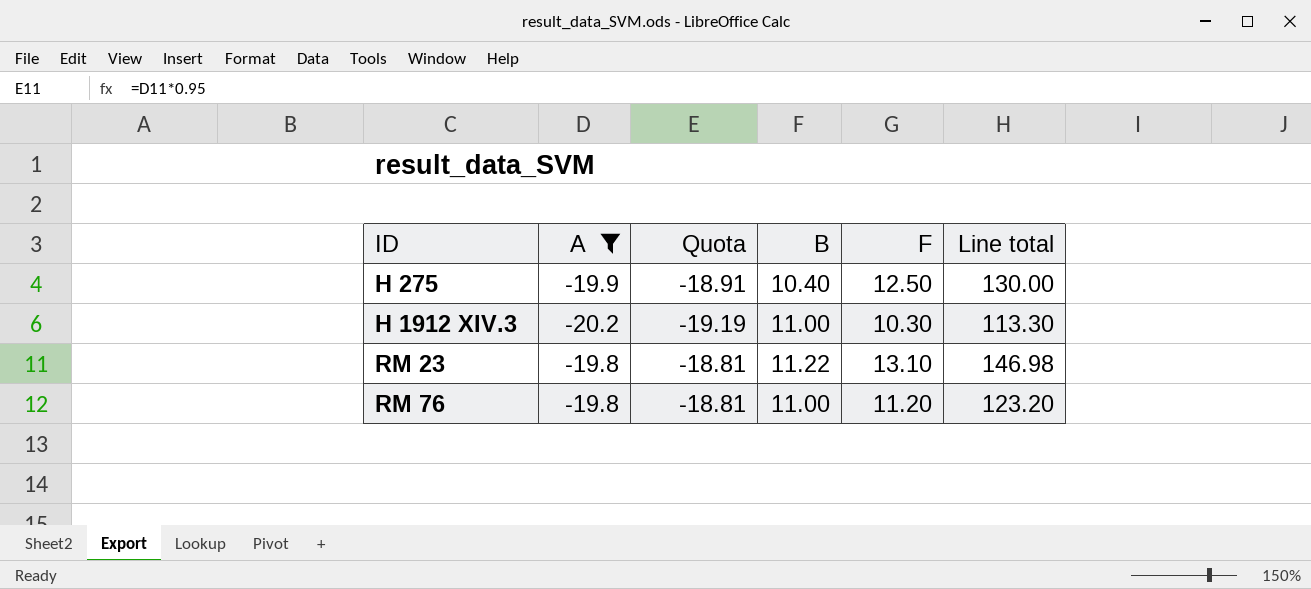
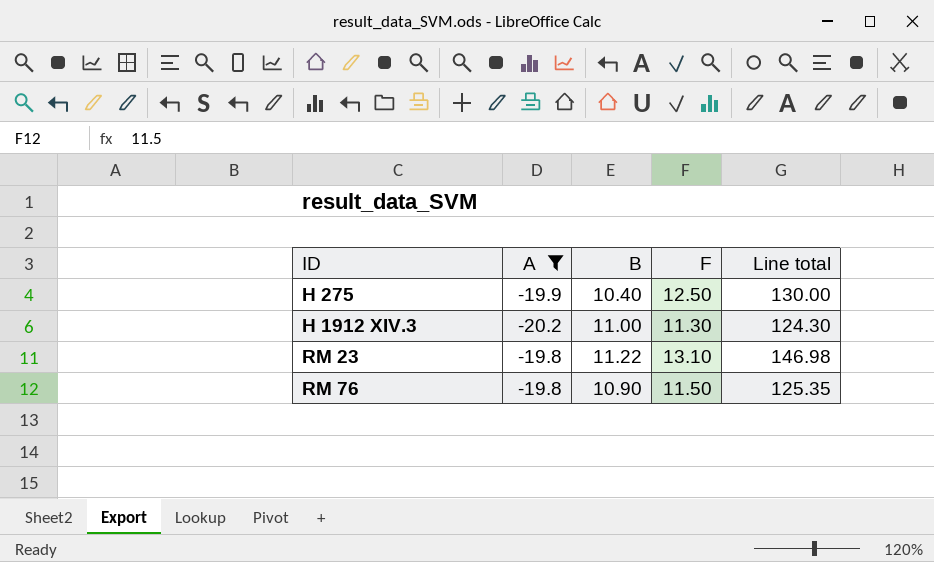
column Quota | formula: [A] * 0.95 -> none
H 1912 XIV.3 | F: 10.30 -> 11.30
H 1912 XIV.3 | Line total: 113.30 -> 124.30
RM 76 | B: 11.00 -> 10.90
RM 76 | F: 11.20 -> 11.50
RM 76 | Line total: 123.20 -> 125.35

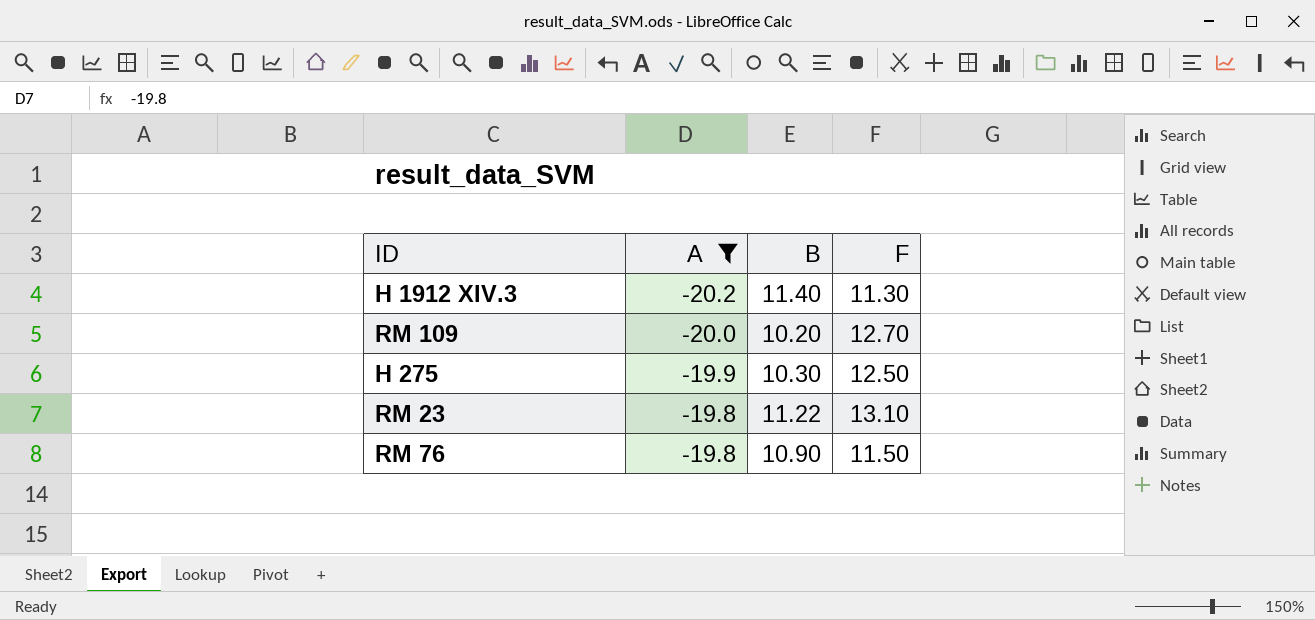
row order: ID ascending -> A ascending
column Line total | formula: [B] * [F] -> none
H 1912 XIV.3 | B: 11.00 -> 11.40
row RM 109: none -> -20.0 | 10.20 | 12.70
H 275 | B: 10.40 -> 10.30

